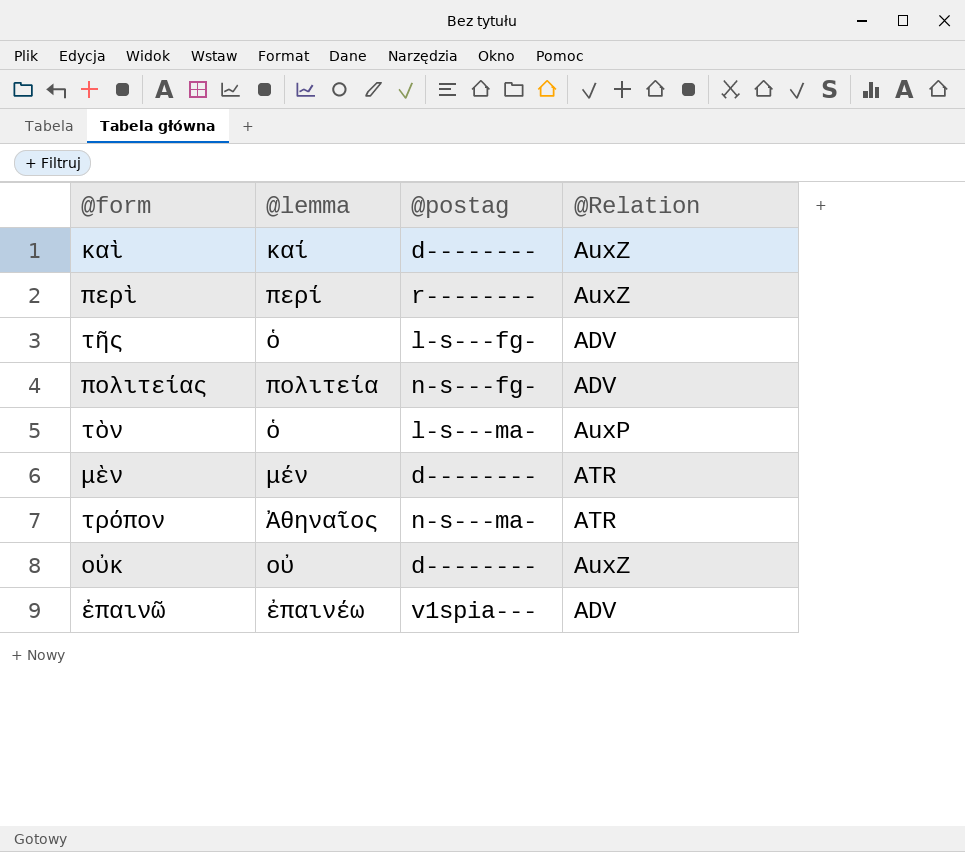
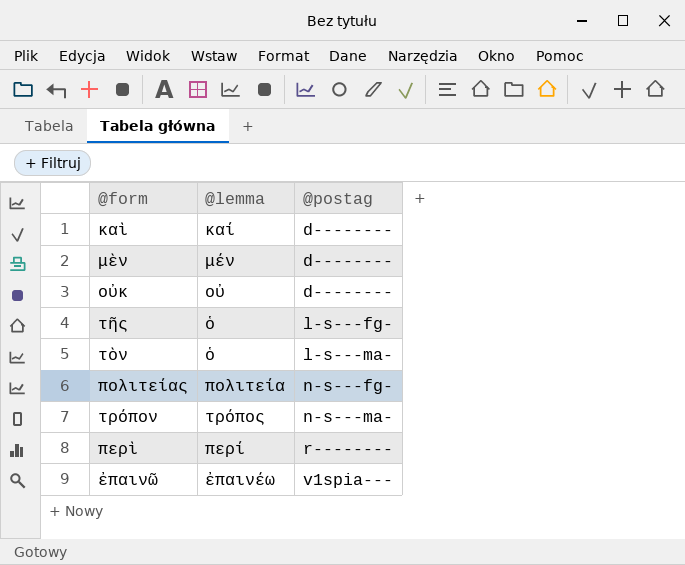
row order: none -> @postag ascending
column @Relation | position: 4 -> none
τρόπον | @lemma: Ἀθηναῖος -> τρόπος

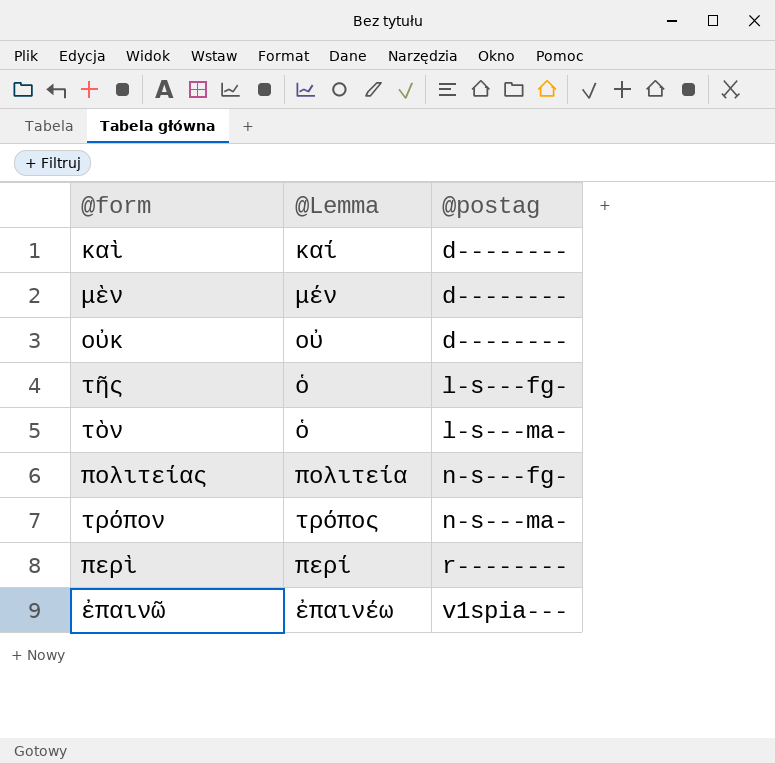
column name: @lemma -> @Lemma

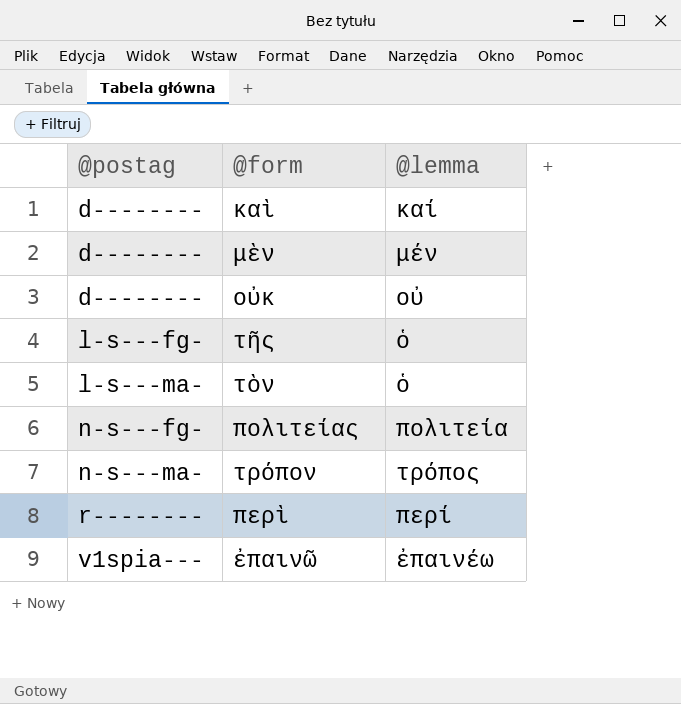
column @postag | position: 3 -> 1
column name: @Lemma -> @lemma

